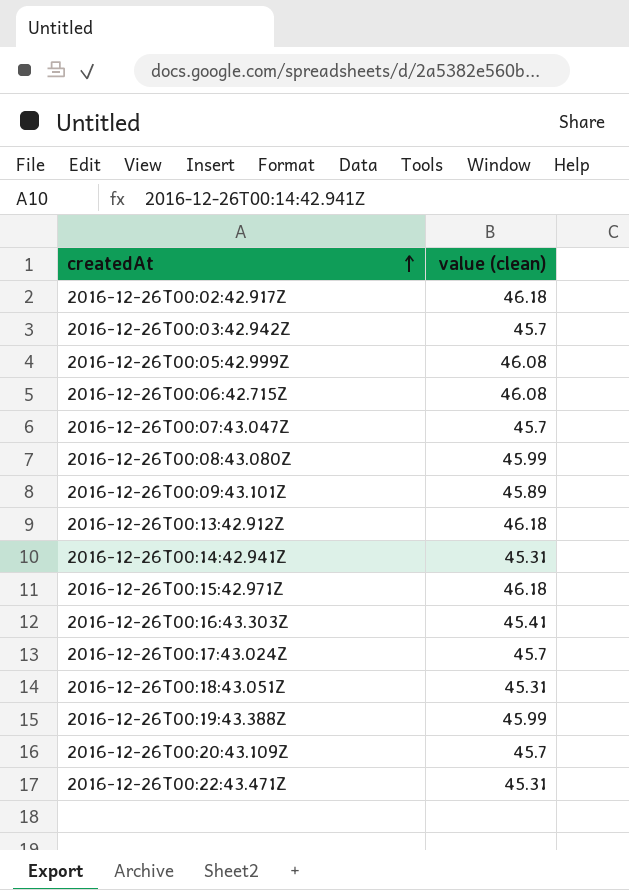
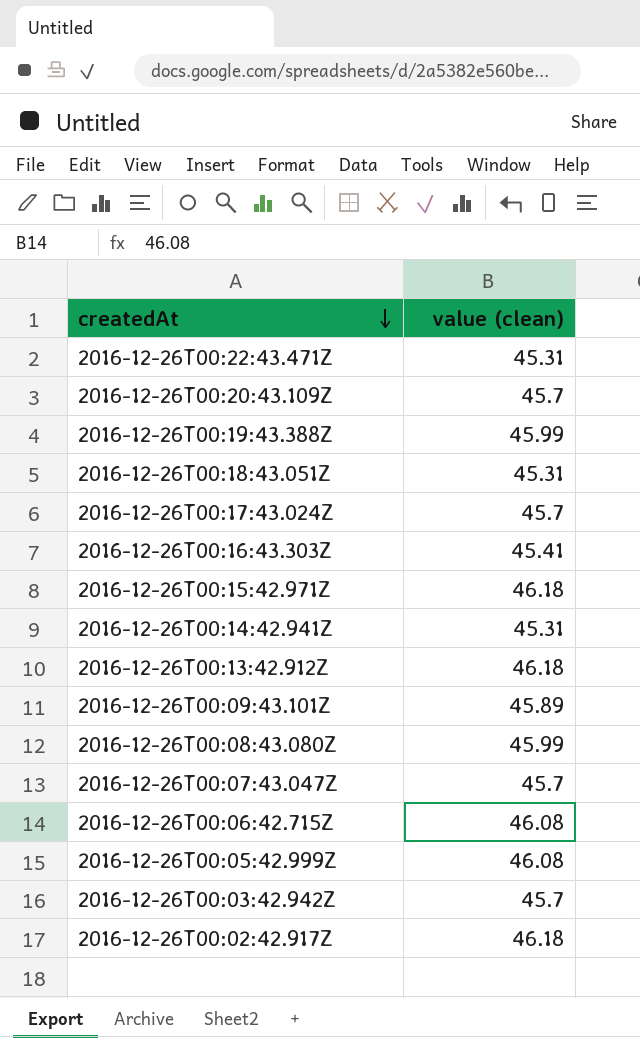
row order: createdAt ascending -> createdAt descending

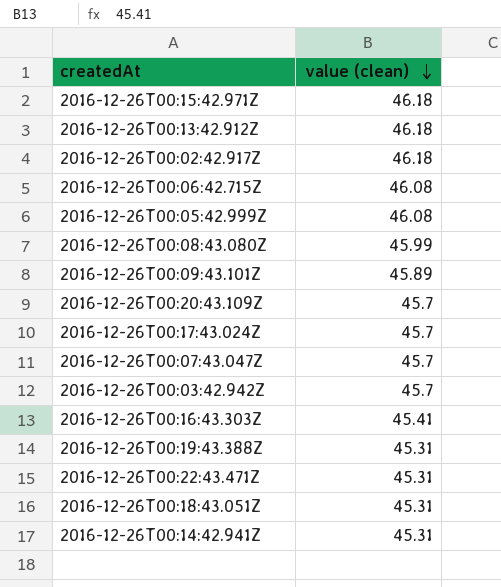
row order: createdAt descending -> value (clean) descending
2016-12-26T00:19:43.388Z | value (clean): 45.99 -> 45.31

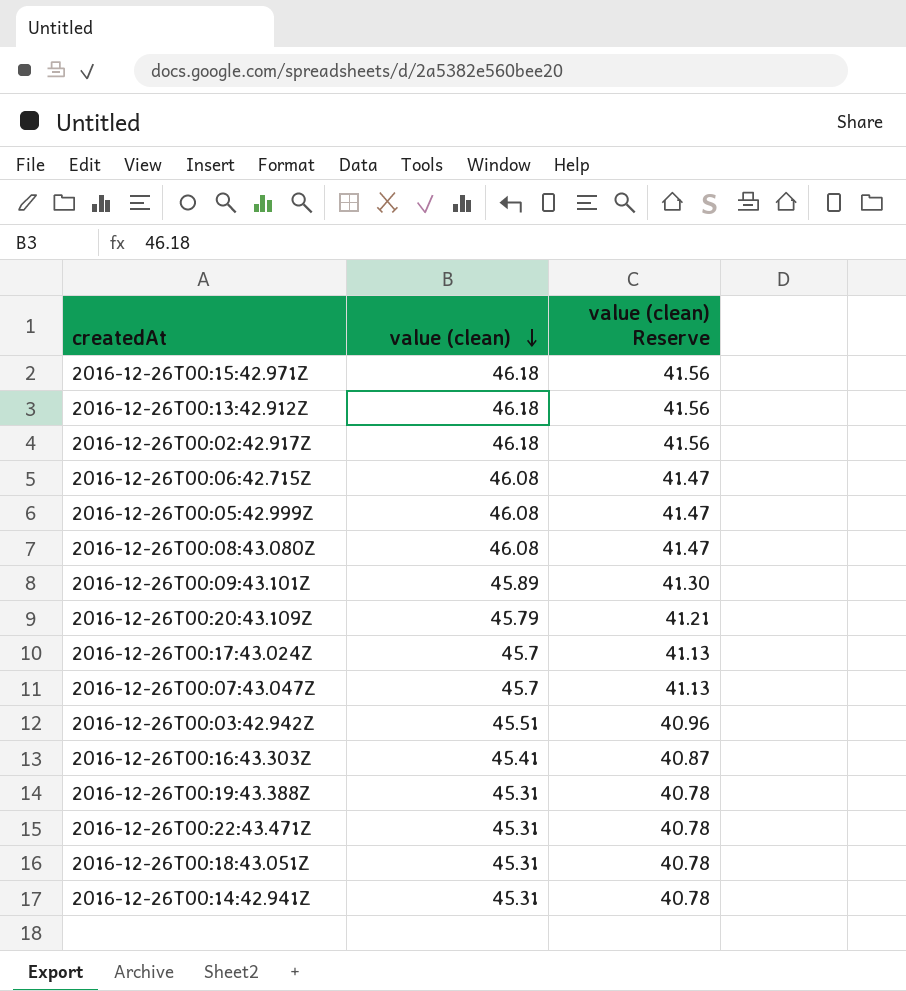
column value (clean) Reserve | formula: none -> [value (clean)] * 0.9
2016-12-26T00:08:43.080Z | value (clean): 45.99 -> 46.08
2016-12-26T00:20:43.109Z | value (clean): 45.7 -> 45.79
2016-12-26T00:03:42.942Z | value (clean): 45.7 -> 45.51

